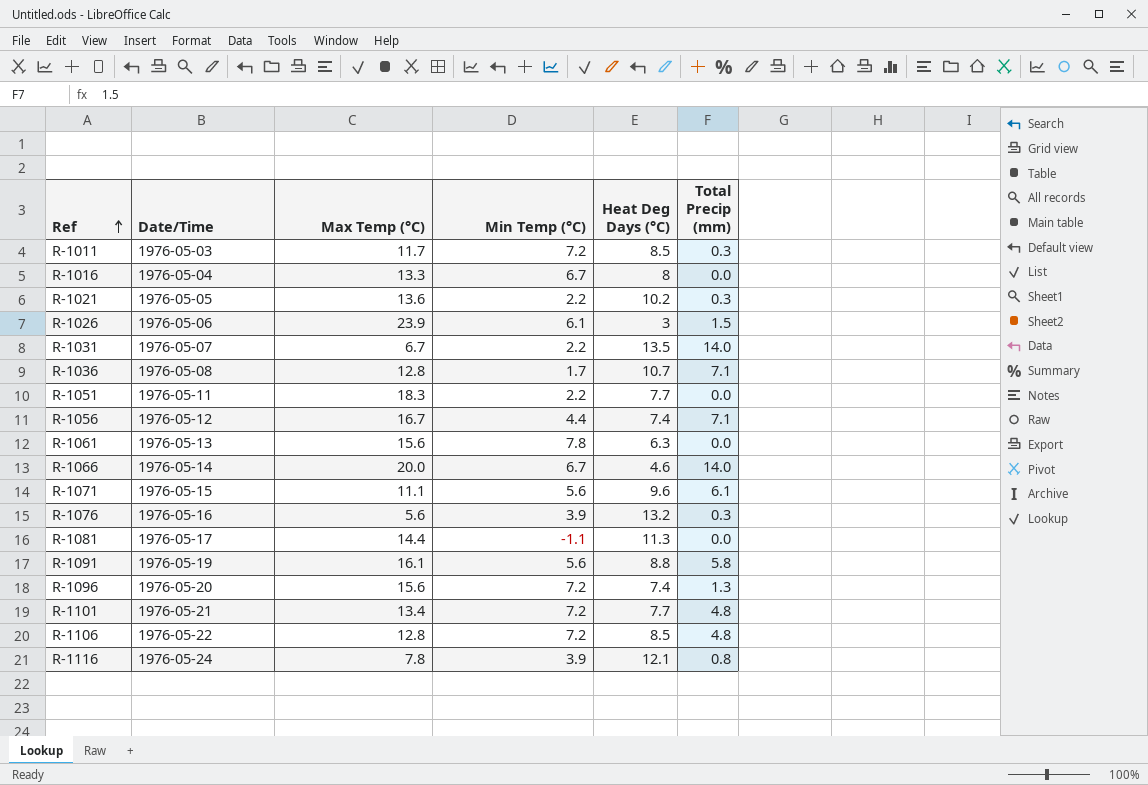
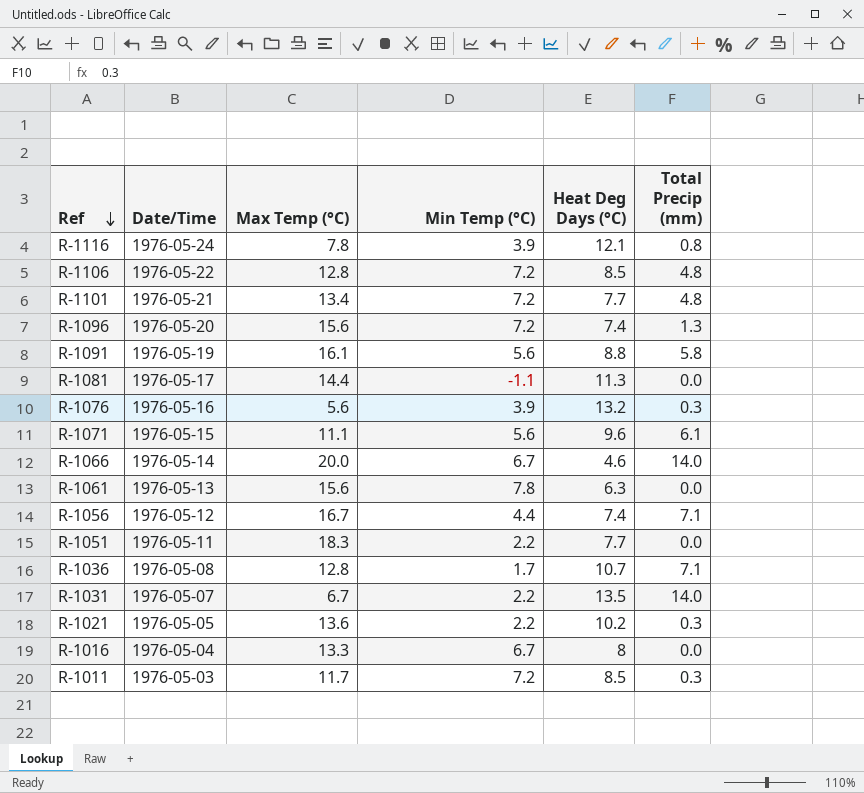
row order: Ref ascending -> Ref descending
row R-1026: 1976-05-06 | 23.9 | 6.1 | 3 | 1.5 -> none

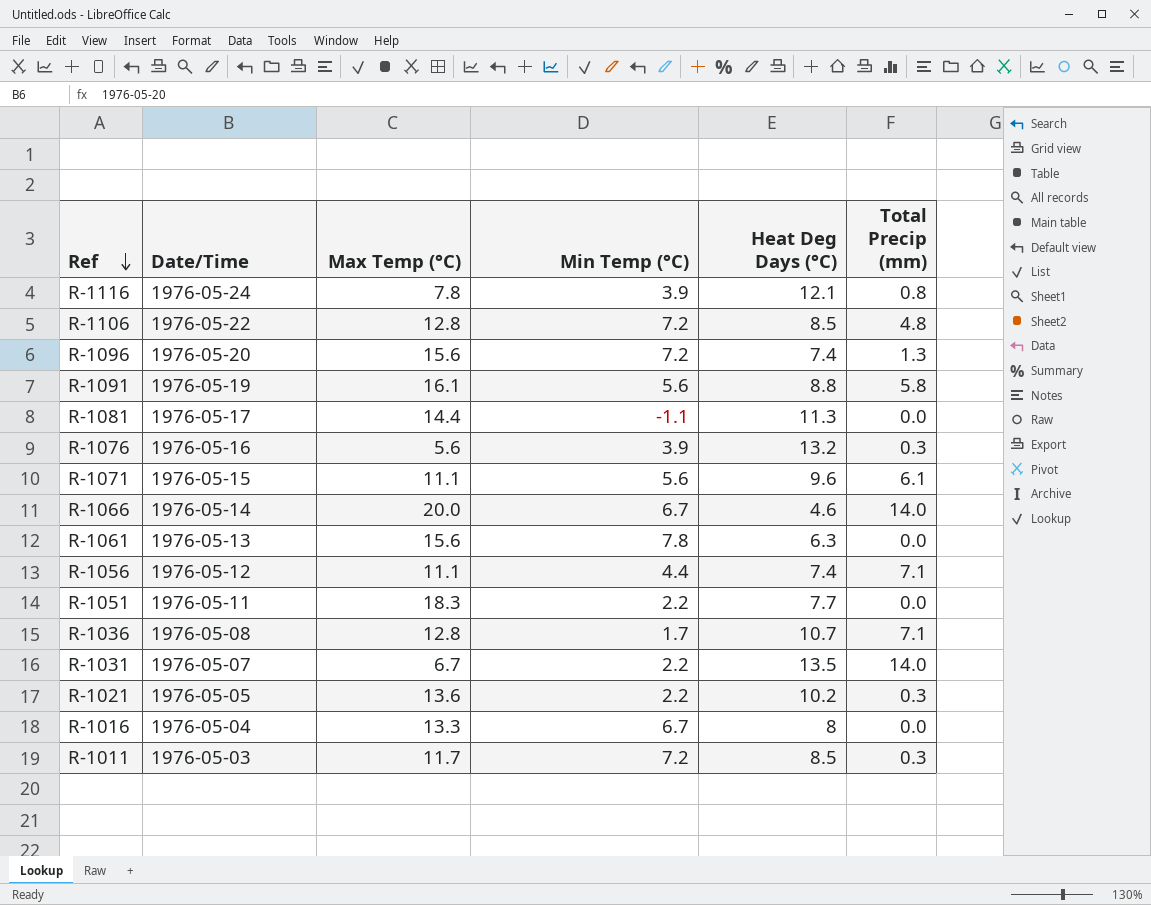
row R-1101: 1976-05-21 | 13.4 | 7.2 | 7.7 | 4.8 -> none
R-1056 | Max Temp (°C): 16.7 -> 11.1

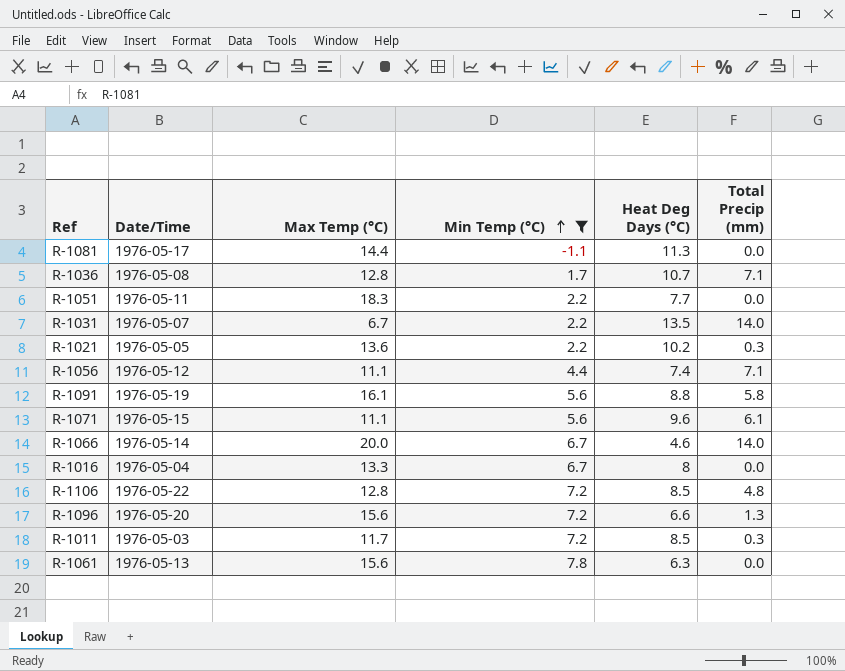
filter: none -> Min Temp (°C) != 3.9
row order: Ref descending -> Min Temp (°C) ascending
R-1096 | Heat Deg Days (°C): 7.4 -> 6.6

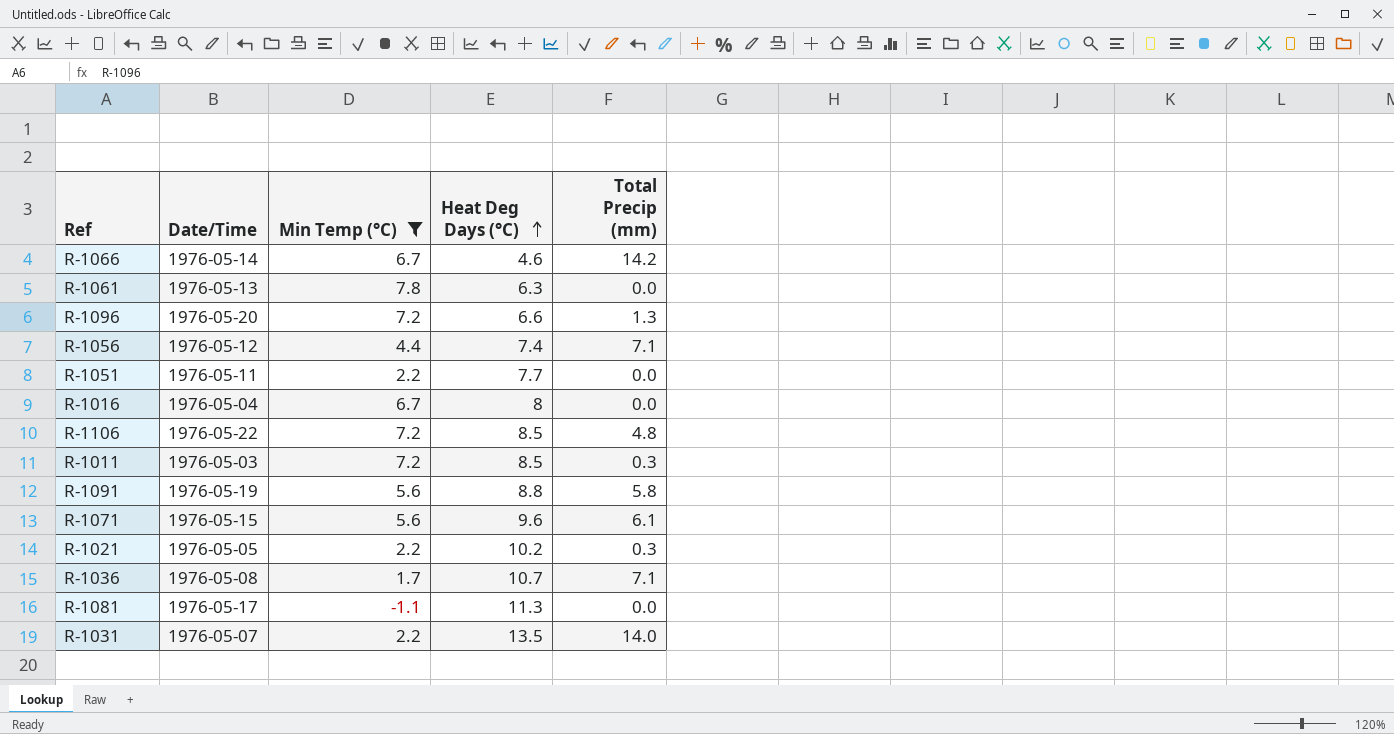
row order: Min Temp (°C) ascending -> Heat Deg Days (°C) ascending
column Max Temp (°C) | position: 3 -> none
R-1066 | Total Precip (mm): 14.0 -> 14.2

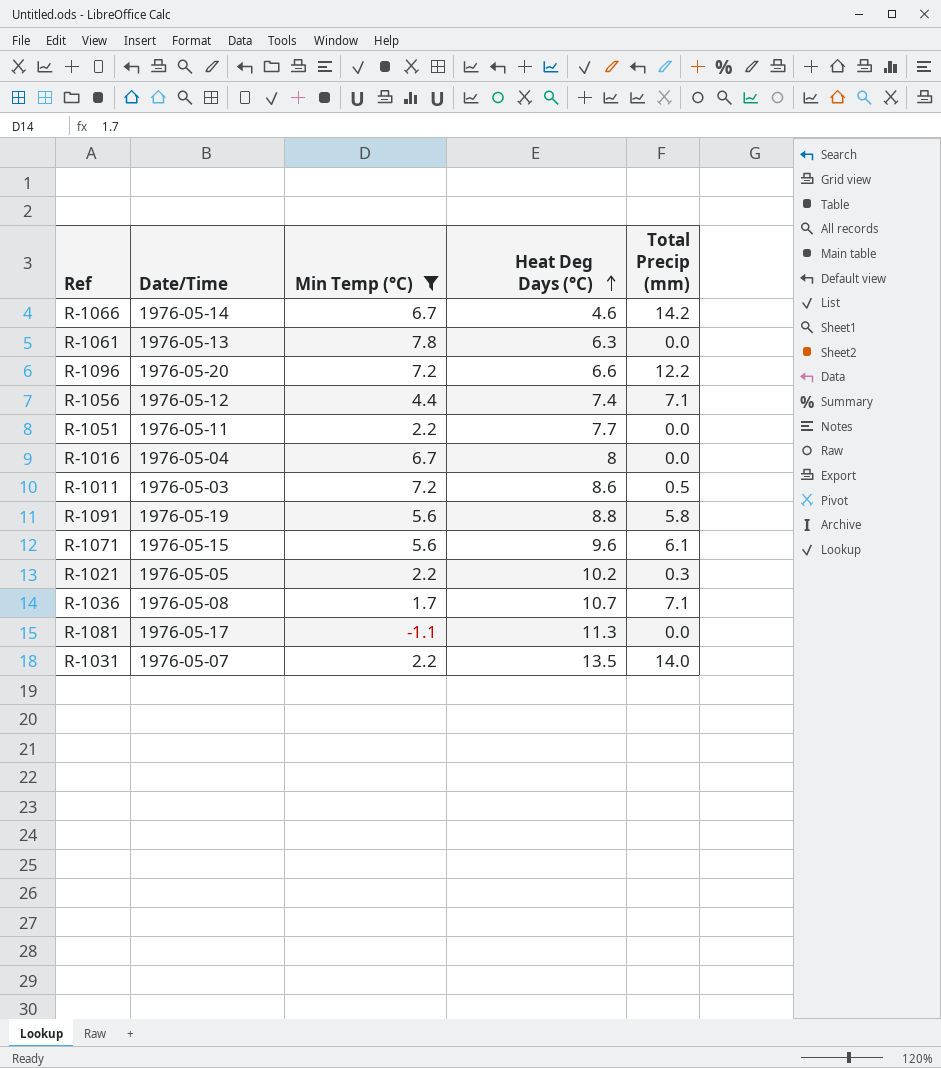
row R-1106: 1976-05-22 | 7.2 | 8.5 | 4.8 -> none
R-1096 | Total Precip (mm): 1.3 -> 12.2
R-1011 | Heat Deg Days (°C): 8.5 -> 8.6
R-1011 | Total Precip (mm): 0.3 -> 0.5

